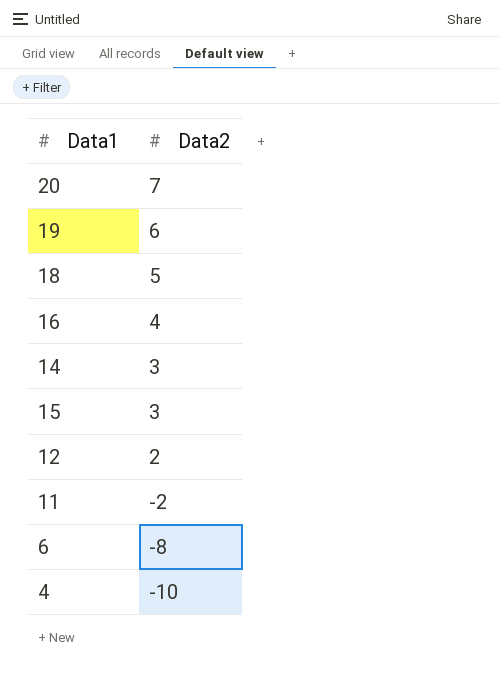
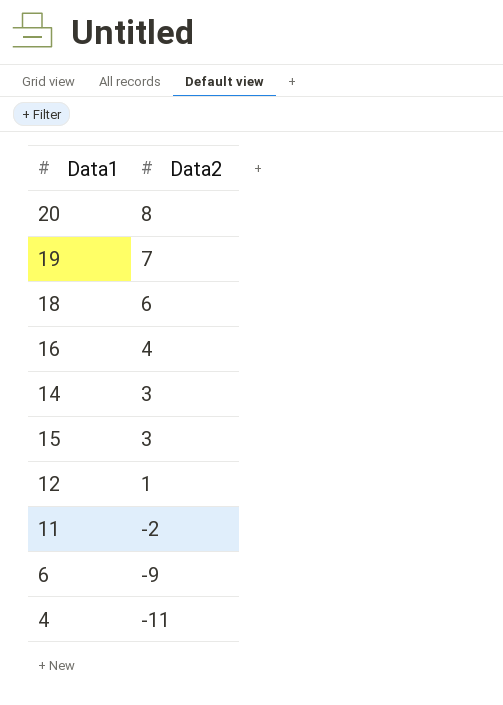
20 | Data2: 7 -> 8
19 | Data2: 6 -> 7
18 | Data2: 5 -> 6
12 | Data2: 2 -> 1
6 | Data2: -8 -> -9
4 | Data2: -10 -> -11

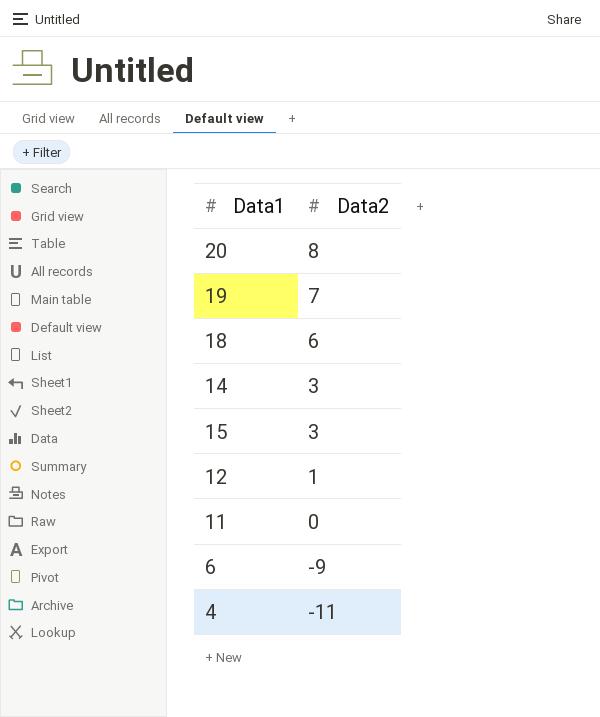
row 16: 4 -> none
11 | Data2: -2 -> 0

